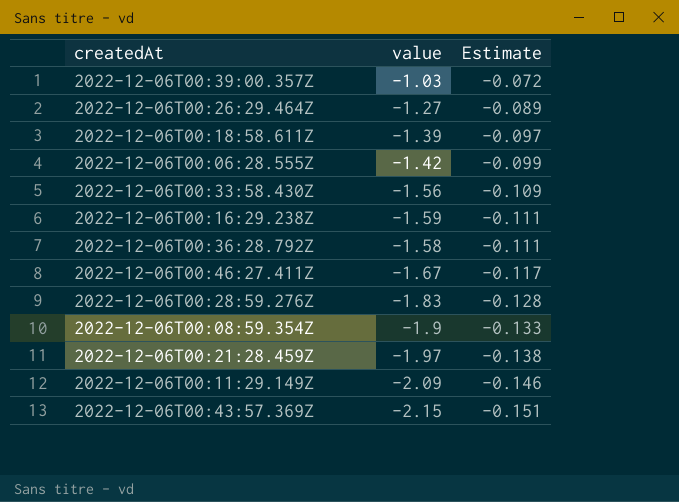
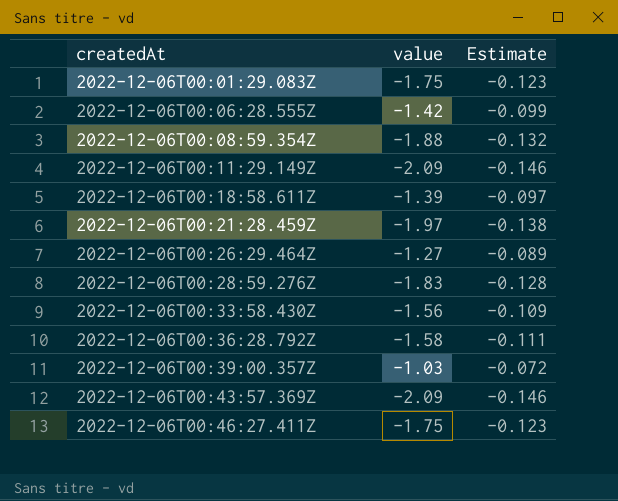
row order: Estimate descending -> createdAt ascending
row 2022-12-06T00:16:29.238Z: -1.59 | -0.111 -> none
row 2022-12-06T00:01:29.083Z: none -> -1.75 | -0.123
2022-12-06T00:08:59.354Z | value: -1.9 -> -1.88
2022-12-06T00:08:59.354Z | Estimate: -0.133 -> -0.132
2022-12-06T00:43:57.369Z | value: -2.15 -> -2.09
2022-12-06T00:43:57.369Z | Estimate: -0.151 -> -0.146
2022-12-06T00:46:27.411Z | value: -1.67 -> -1.75
2022-12-06T00:46:27.411Z | Estimate: -0.117 -> -0.123

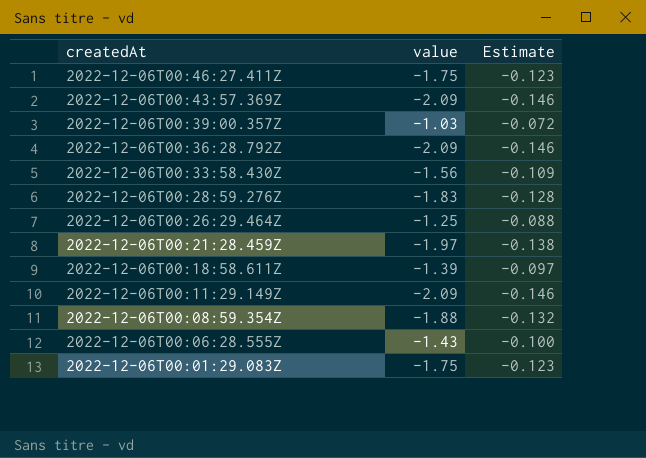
row order: createdAt ascending -> createdAt descending
2022-12-06T00:36:28.792Z | value: -1.58 -> -2.09
2022-12-06T00:36:28.792Z | Estimate: -0.111 -> -0.146
2022-12-06T00:26:29.464Z | value: -1.27 -> -1.25
2022-12-06T00:26:29.464Z | Estimate: -0.089 -> -0.088
2022-12-06T00:06:28.555Z | value: -1.42 -> -1.43
2022-12-06T00:06:28.555Z | Estimate: -0.099 -> -0.100

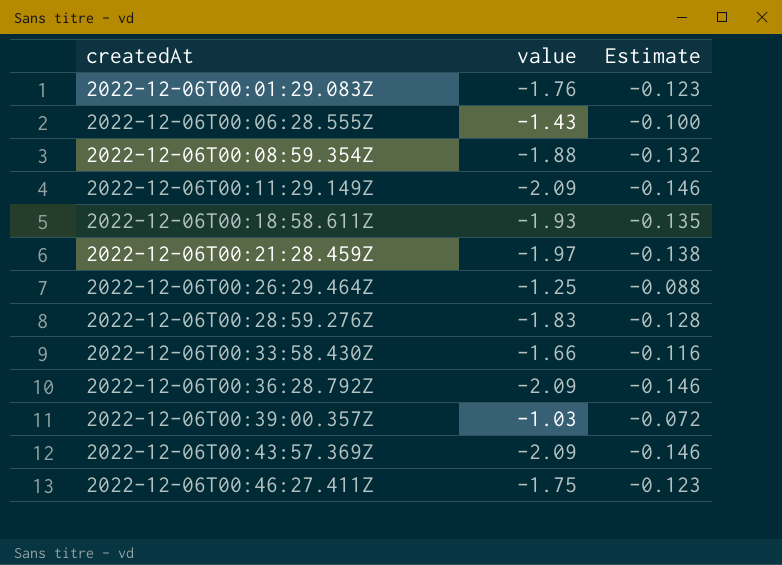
row order: createdAt descending -> createdAt ascending
2022-12-06T00:01:29.083Z | value: -1.75 -> -1.76
2022-12-06T00:18:58.611Z | value: -1.39 -> -1.93
2022-12-06T00:18:58.611Z | Estimate: -0.097 -> -0.135
2022-12-06T00:33:58.430Z | value: -1.56 -> -1.66
2022-12-06T00:33:58.430Z | Estimate: -0.109 -> -0.116

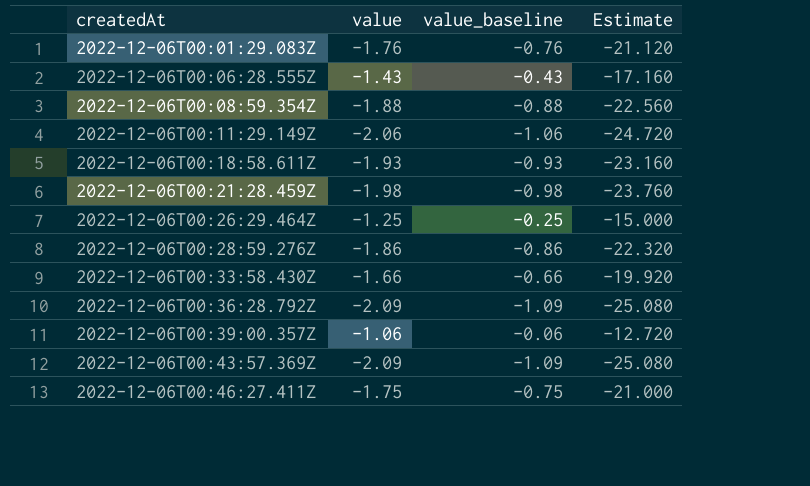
column value_baseline | formula: none -> [value] + 1
column Estimate | formula: [value] * 0.07 -> [value] * 12
2022-12-06T00:11:29.149Z | value: -2.09 -> -2.06
2022-12-06T00:21:28.459Z | value: -1.97 -> -1.98
2022-12-06T00:28:59.276Z | value: -1.83 -> -1.86
2022-12-06T00:39:00.357Z | value: -1.03 -> -1.06

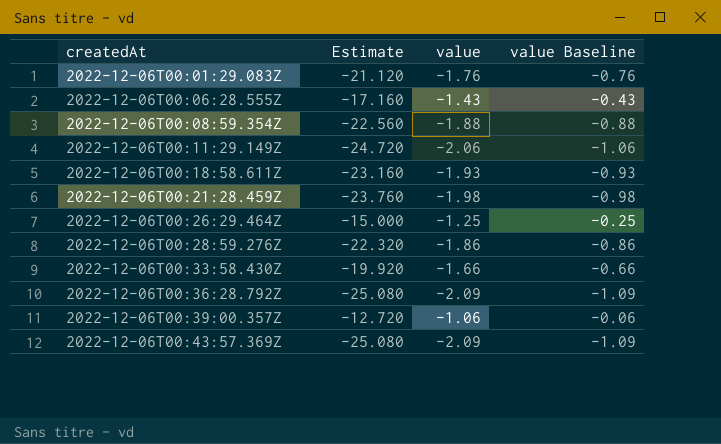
column Estimate | position: 4 -> 2
column name: value_baseline -> value Baseline
row 2022-12-06T00:46:27.411Z: -1.75 | -0.75 | -21.000 -> none

